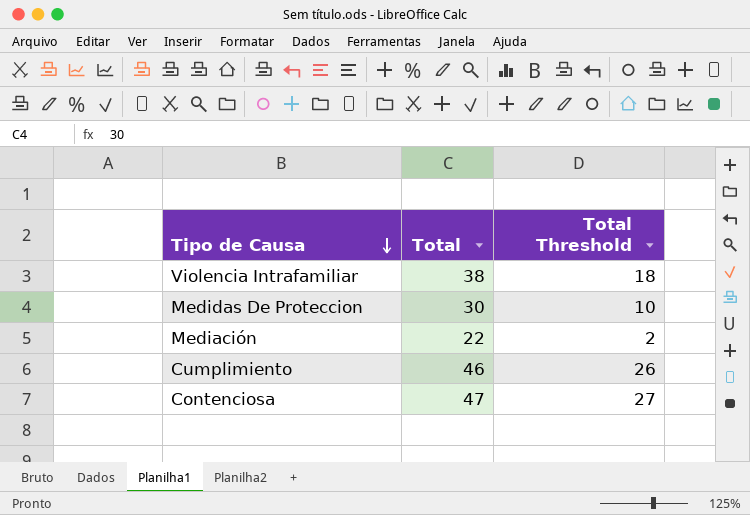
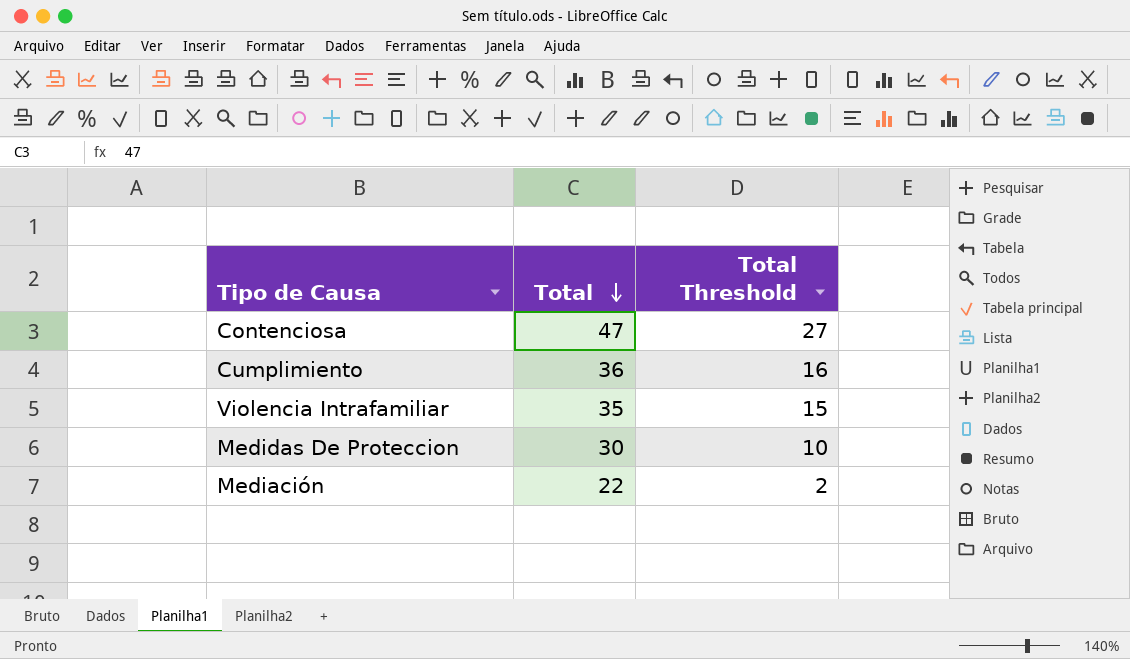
row order: Tipo de Causa descending -> Total descending
Cumplimiento | Total: 46 -> 36
Cumplimiento | Total Threshold: 26 -> 16
Violencia Intrafamiliar | Total: 38 -> 35
Violencia Intrafamiliar | Total Threshold: 18 -> 15

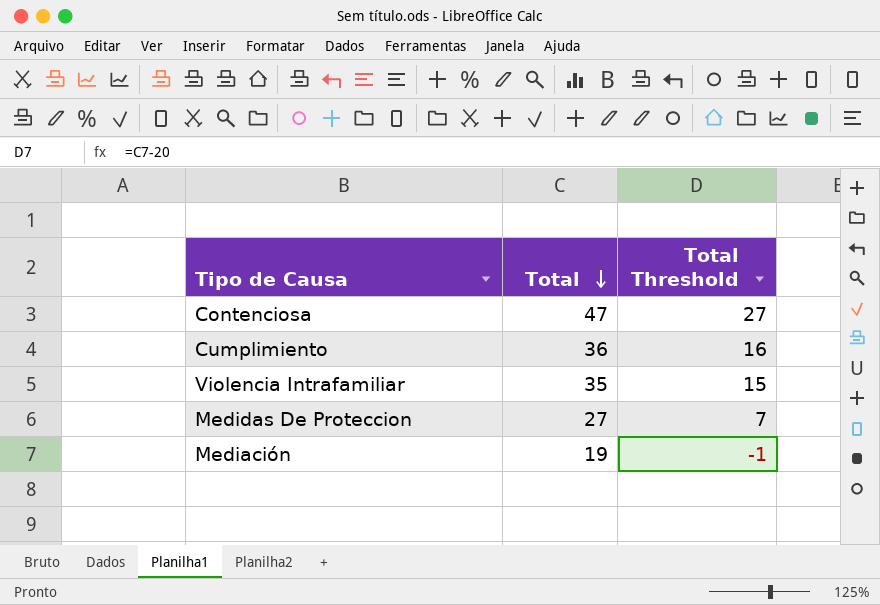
Medidas De Proteccion | Total: 30 -> 27
Medidas De Proteccion | Total Threshold: 10 -> 7
Mediación | Total: 22 -> 19
Mediación | Total Threshold: 2 -> -1

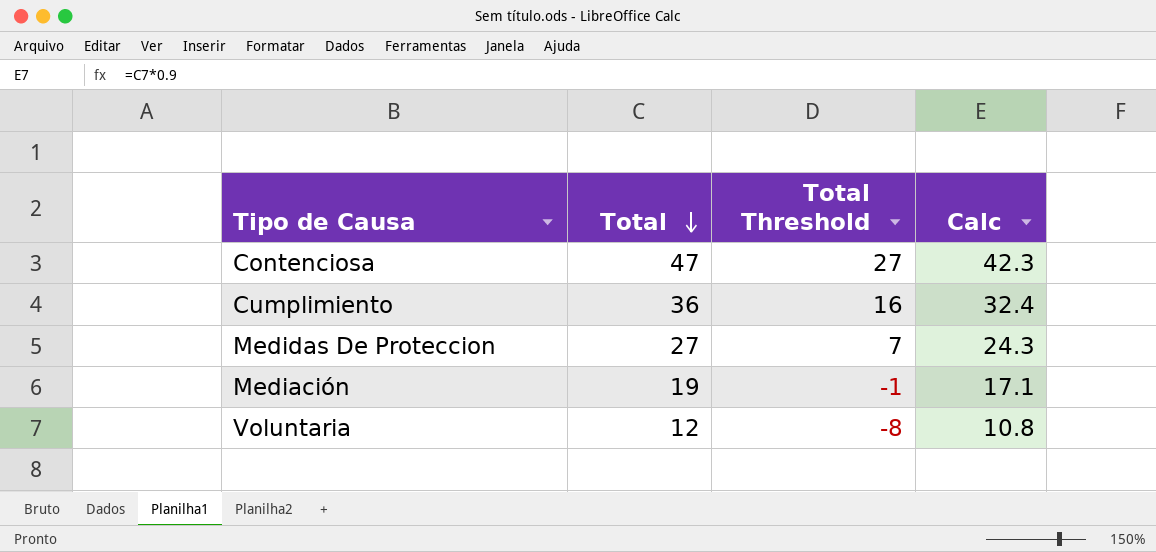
column Calc | formula: none -> [Total] * 0.9
row Violencia Intrafamiliar: 35 | 15 -> none
row Voluntaria: none -> 12 | -8 | 10.8

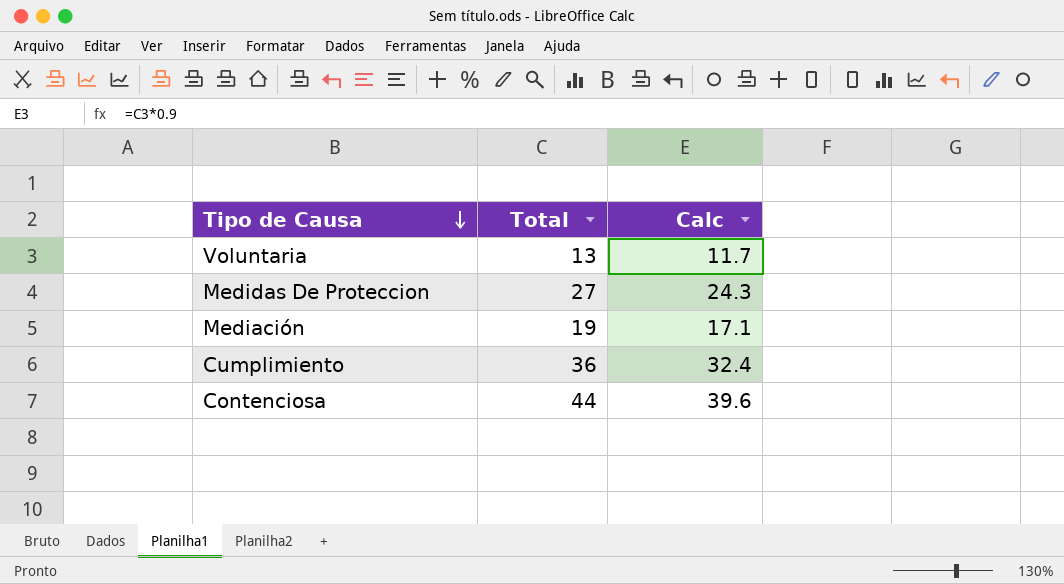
row order: Total descending -> Tipo de Causa descending
column Total Threshold | formula: [Total] - 20 -> none
Voluntaria | Total: 12 -> 13
Voluntaria | Calc: 10.8 -> 11.7
Contenciosa | Total: 47 -> 44
Contenciosa | Calc: 42.3 -> 39.6

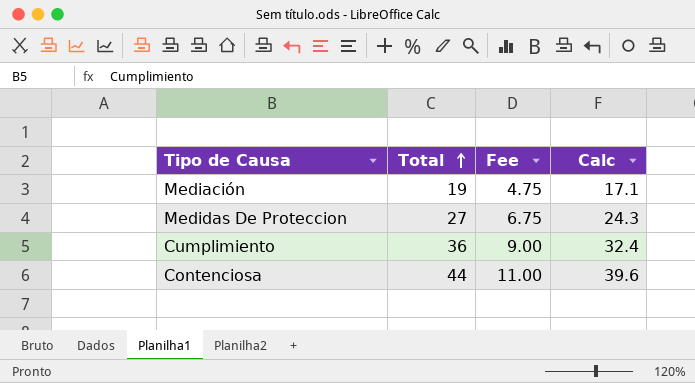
row order: Tipo de Causa descending -> Total ascending
column Fee | formula: none -> [Total] * 0.25
row Voluntaria: 13 | 11.7 -> none

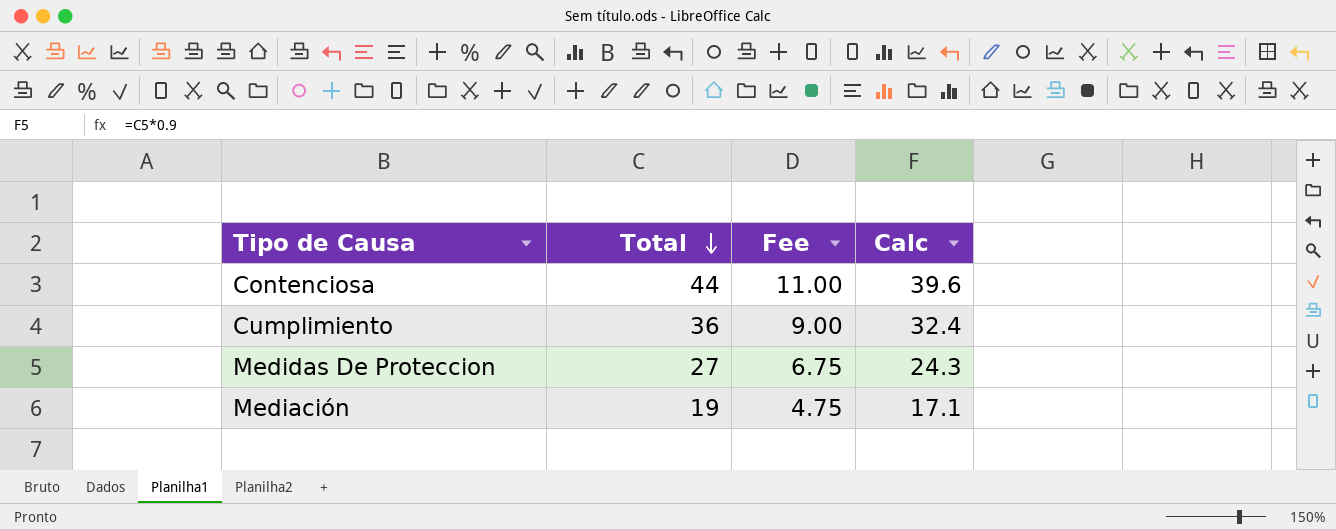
row order: Total ascending -> Total descending

